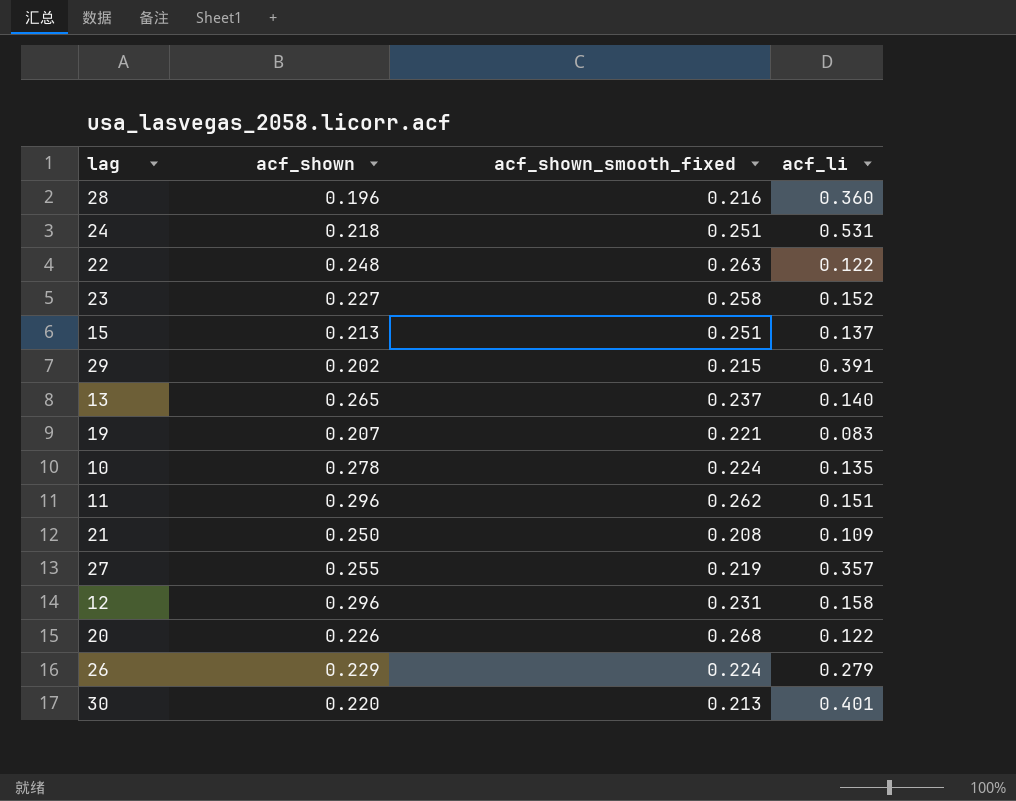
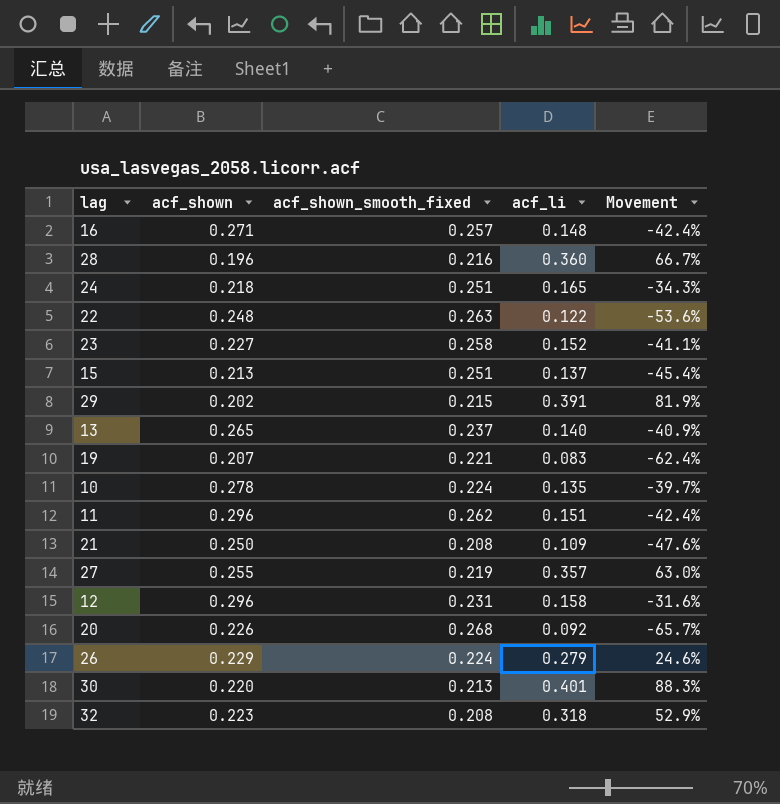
column Movement | formula: none -> ([acf_li] - [acf_shown_smooth_fixed]) / [acf_shown_smooth_fixed]
row 16: none -> 0.271 | 0.257 | 0.148 | -42.4%
24 | acf_li: 0.531 -> 0.165
20 | acf_li: 0.122 -> 0.092
row 32: none -> 0.223 | 0.208 | 0.318 | 52.9%

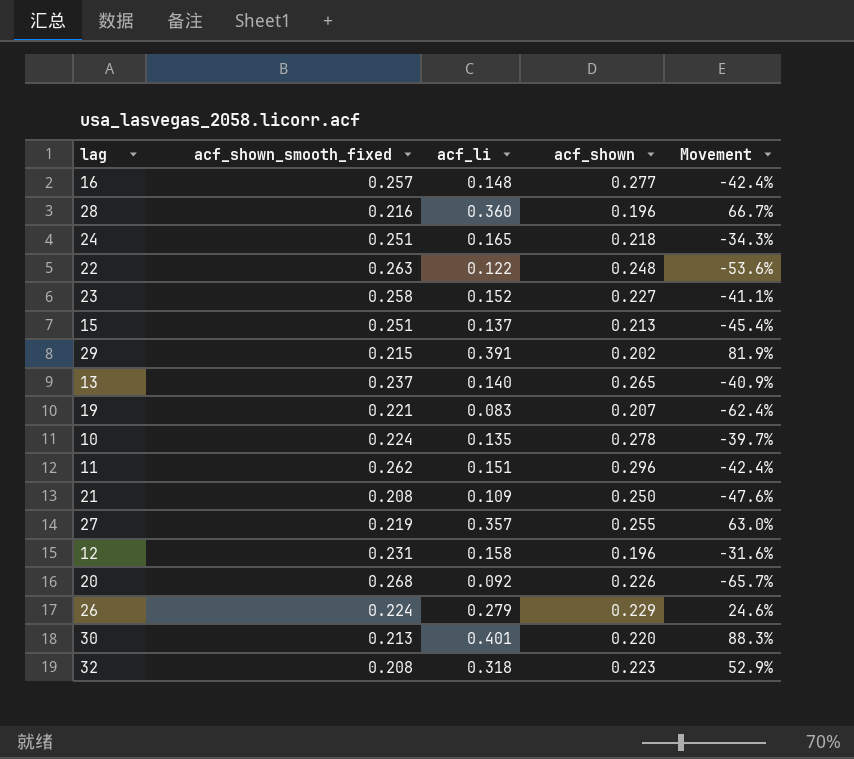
column acf_shown | position: 2 -> 4
16 | acf_shown: 0.271 -> 0.277
12 | acf_shown: 0.296 -> 0.196

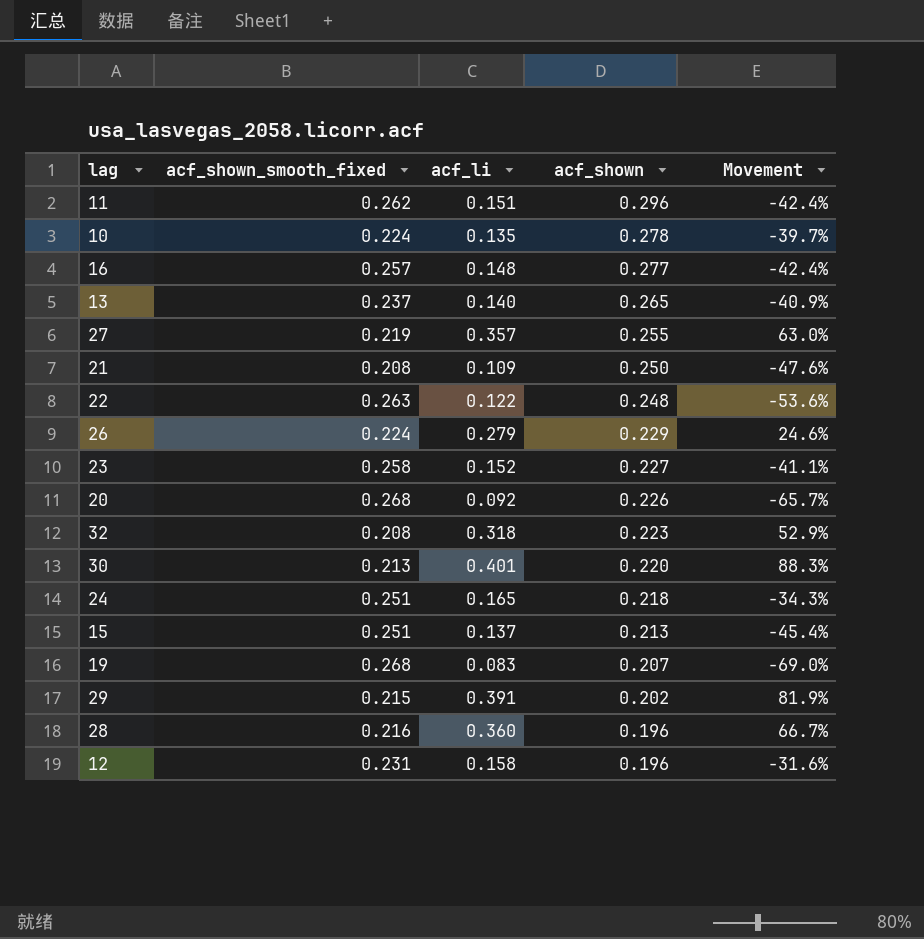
row order: none -> acf_shown descending
19 | acf_shown_smooth_fixed: 0.221 -> 0.268
19 | Movement: -62.4% -> -69.0%

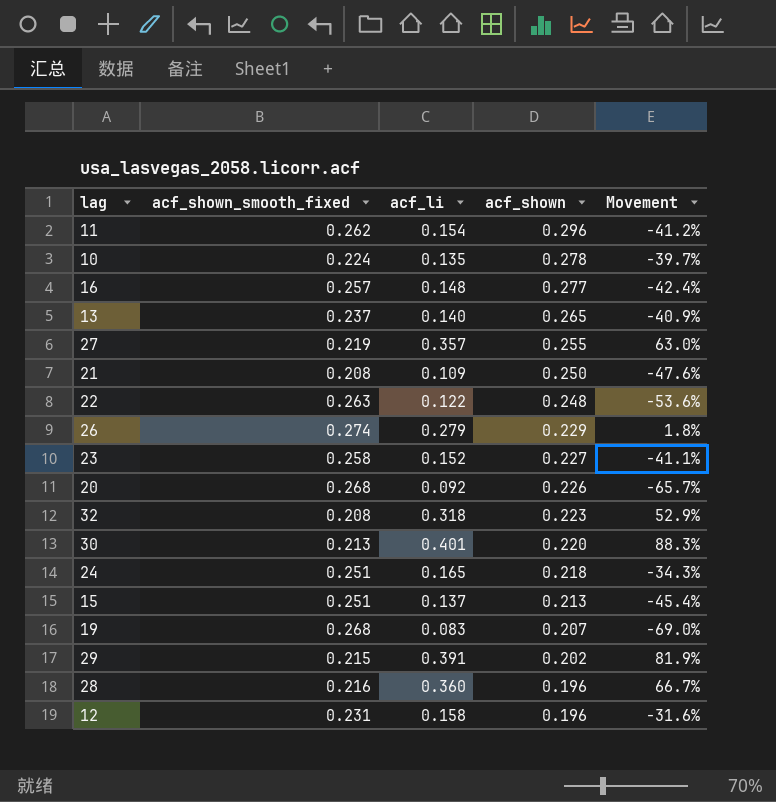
11 | acf_li: 0.151 -> 0.154
11 | Movement: -42.4% -> -41.2%
26 | acf_shown_smooth_fixed: 0.224 -> 0.274
26 | Movement: 24.6% -> 1.8%

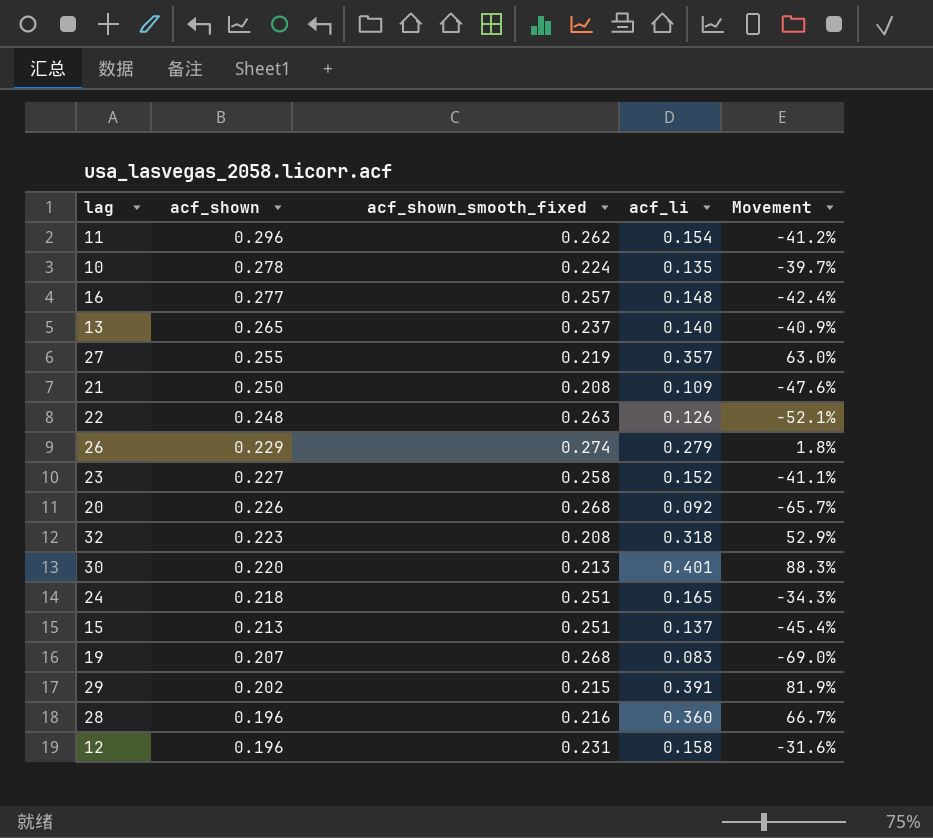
column acf_shown | position: 4 -> 2
22 | acf_li: 0.122 -> 0.126
22 | Movement: -53.6% -> -52.1%

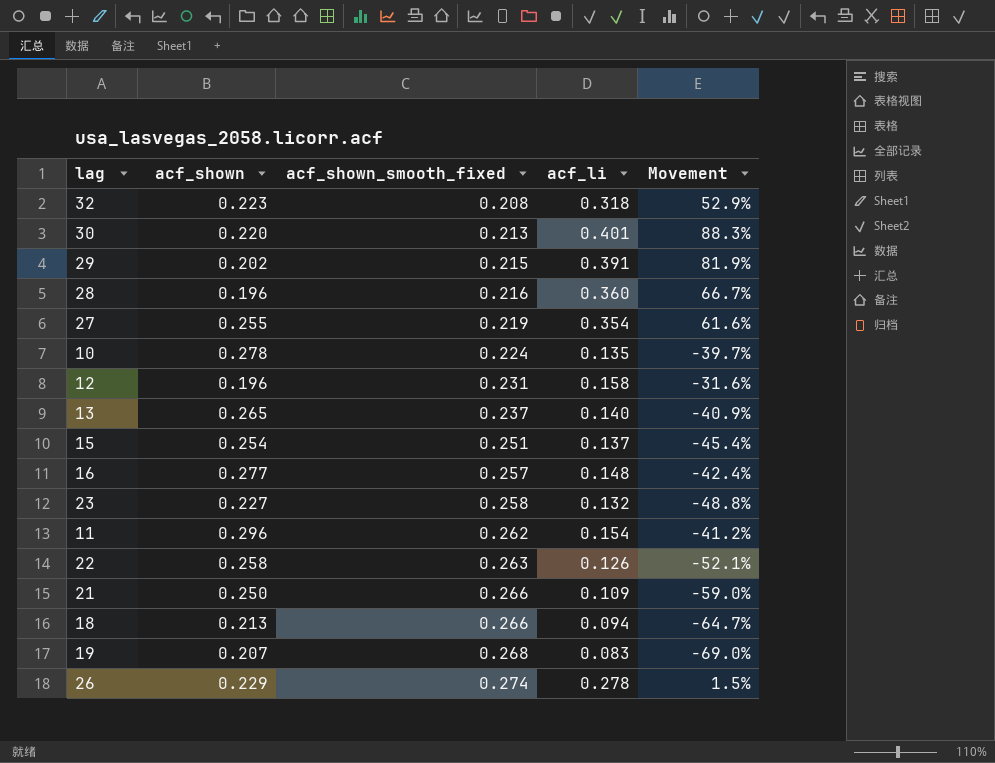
row order: acf_shown descending -> acf_shown_smooth_fixed ascending
row 20: 0.226 | 0.268 | 0.092 | -65.7% -> none
row 24: 0.218 | 0.251 | 0.165 | -34.3% -> none
27 | acf_li: 0.357 -> 0.354
27 | Movement: 63.0% -> 61.6%
15 | acf_shown: 0.213 -> 0.254
23 | acf_li: 0.152 -> 0.132
23 | Movement: -41.1% -> -48.8%
22 | acf_shown: 0.248 -> 0.258
21 | acf_shown_smooth_fixed: 0.208 -> 0.266
21 | Movement: -47.6% -> -59.0%
row 18: none -> 0.213 | 0.266 | 0.094 | -64.7%
26 | acf_li: 0.279 -> 0.278
26 | Movement: 1.8% -> 1.5%

